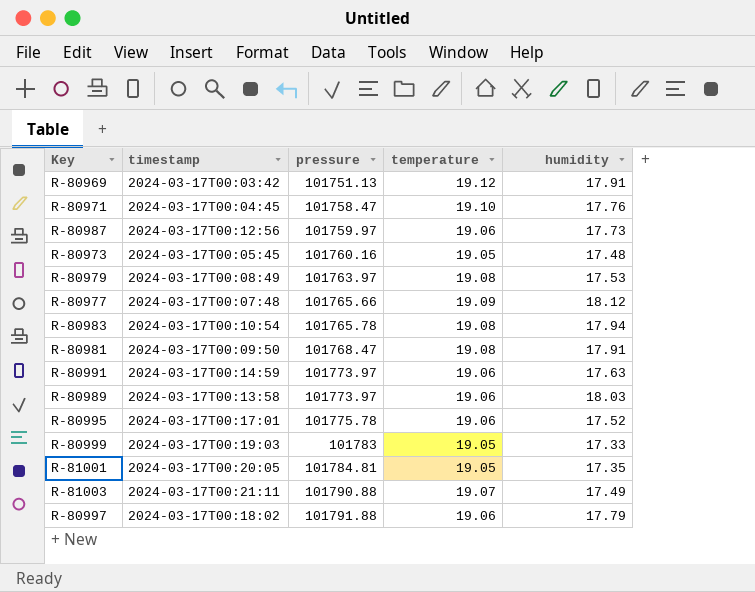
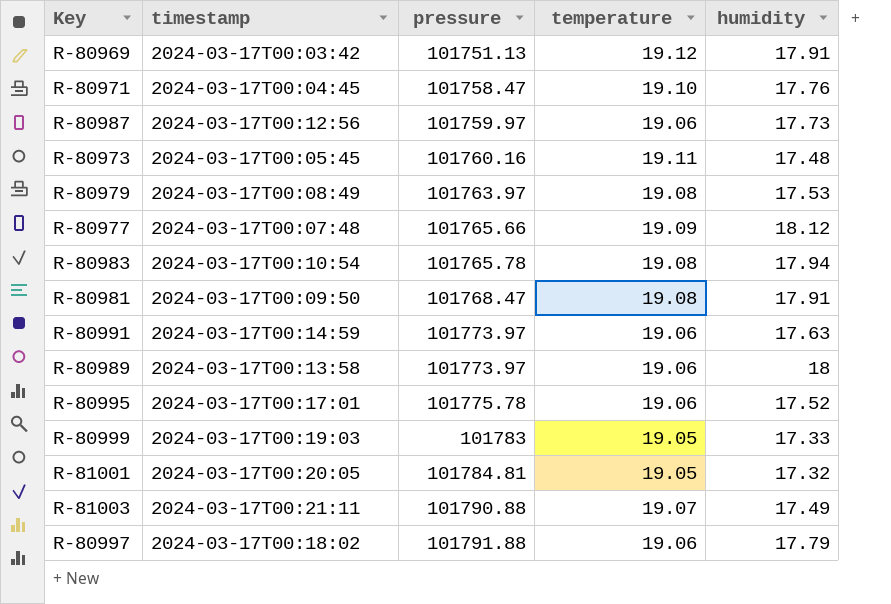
R-80973 | temperature: 19.05 -> 19.11
R-80989 | humidity: 18.03 -> 18
R-81001 | humidity: 17.35 -> 17.32

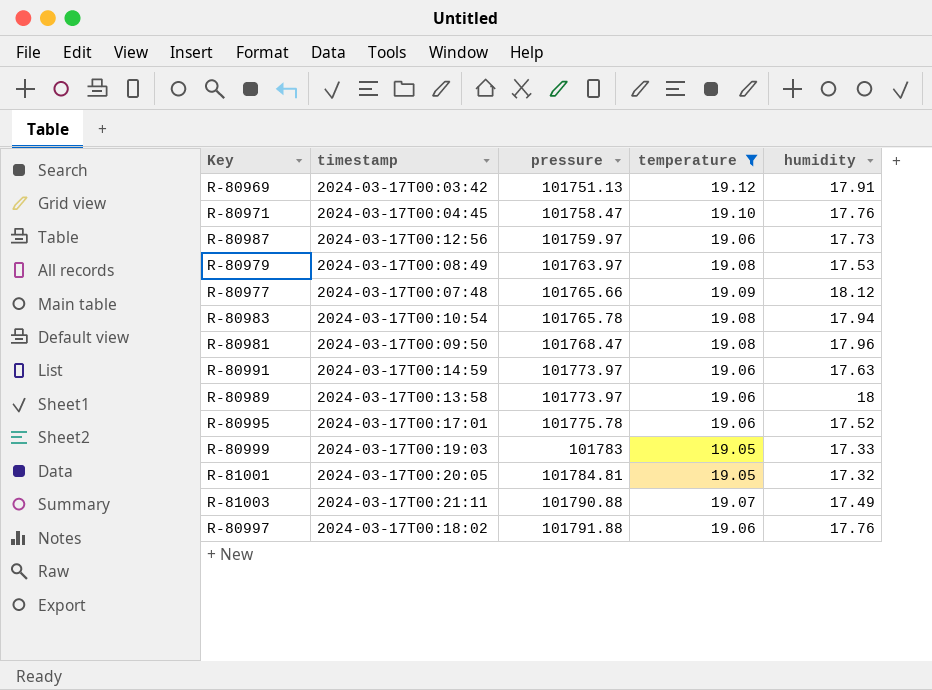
filter: none -> temperature != 19.11
R-80981 | humidity: 17.91 -> 17.96
R-80997 | humidity: 17.79 -> 17.76

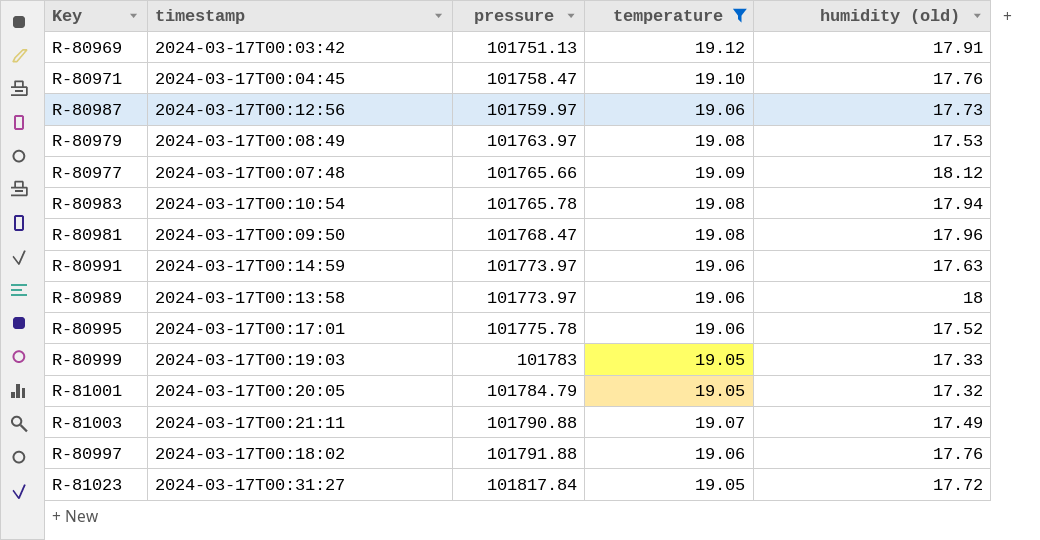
column name: humidity -> humidity (old)
R-81001 | pressure: 101784.81 -> 101784.79
row R-81023: none -> 2024-03-17T00:31:27 | 101817.84 | 19.05 | 17.72

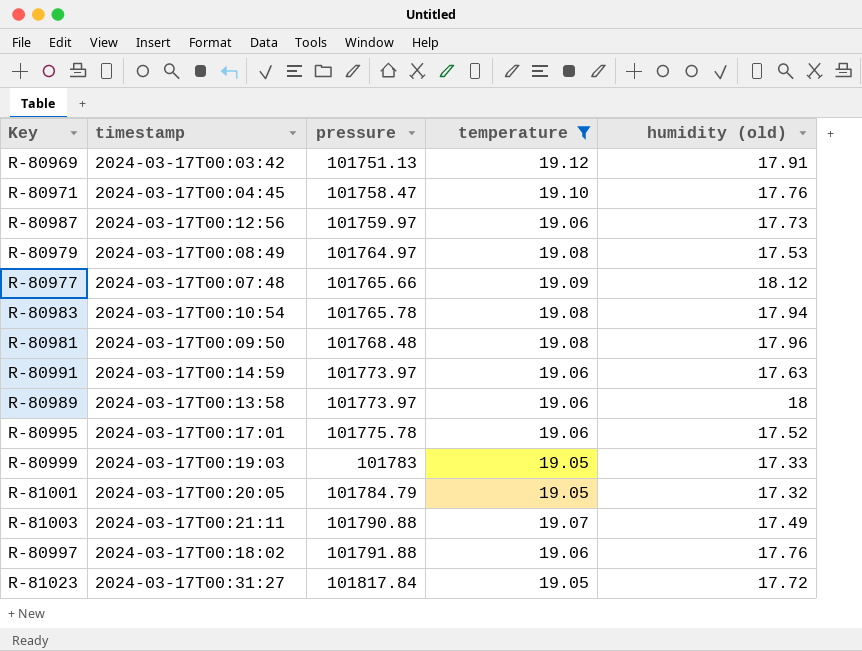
R-80979 | pressure: 101763.97 -> 101764.97
R-80981 | pressure: 101768.47 -> 101768.48

